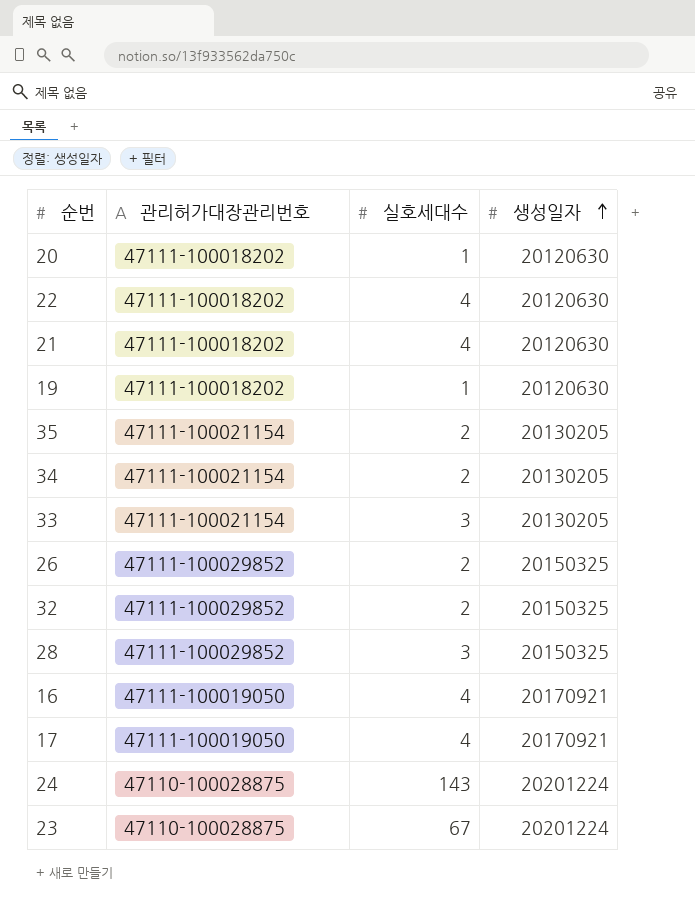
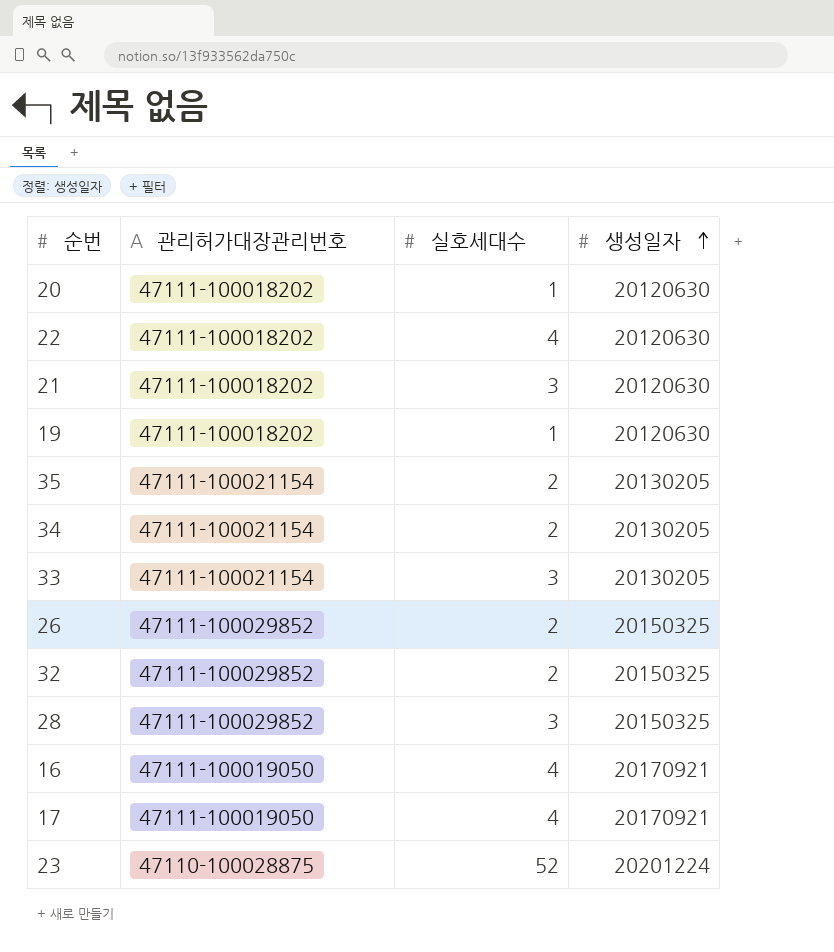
row 24: 47110-100028875 | 143 | 20201224 -> none
21 | 실호세대수: 4 -> 3
23 | 실호세대수: 67 -> 52

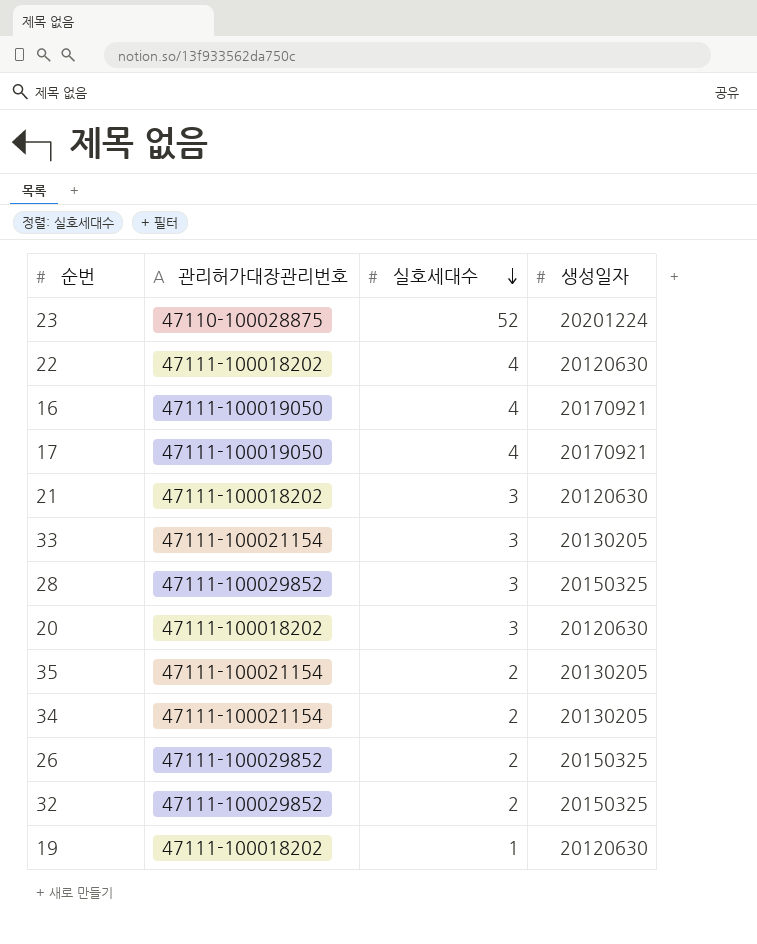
row order: 생성일자 ascending -> 실호세대수 descending
20 | 실호세대수: 1 -> 3

